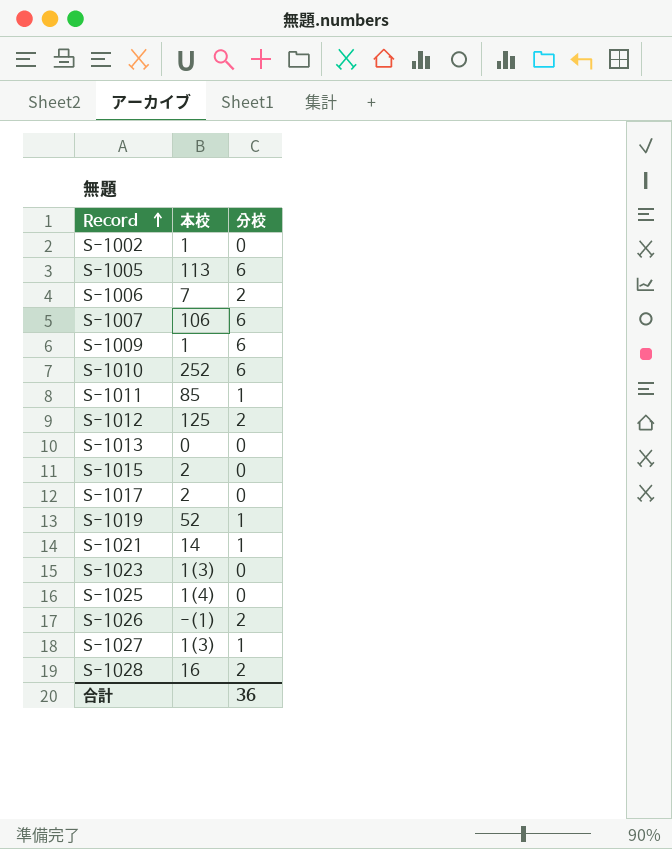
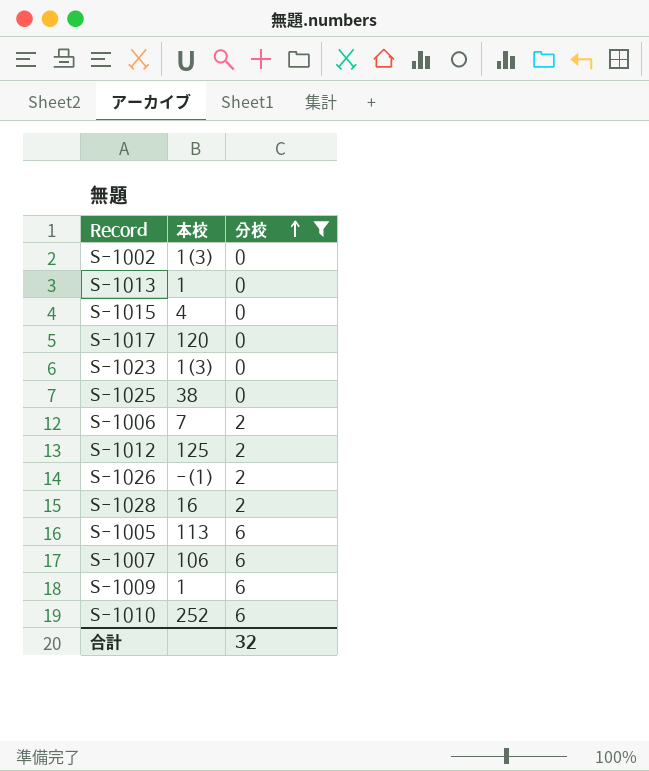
filter: none -> 分校 != 1
row order: Record ascending -> 分校 ascending
S-1002 | 本校: 1 -> 1(3)
S-1013 | 本校: 0 -> 1
S-1015 | 本校: 2 -> 4
S-1017 | 本校: 2 -> 120
S-1025 | 本校: 1(4) -> 38
合計 | 分校: 36 -> 32

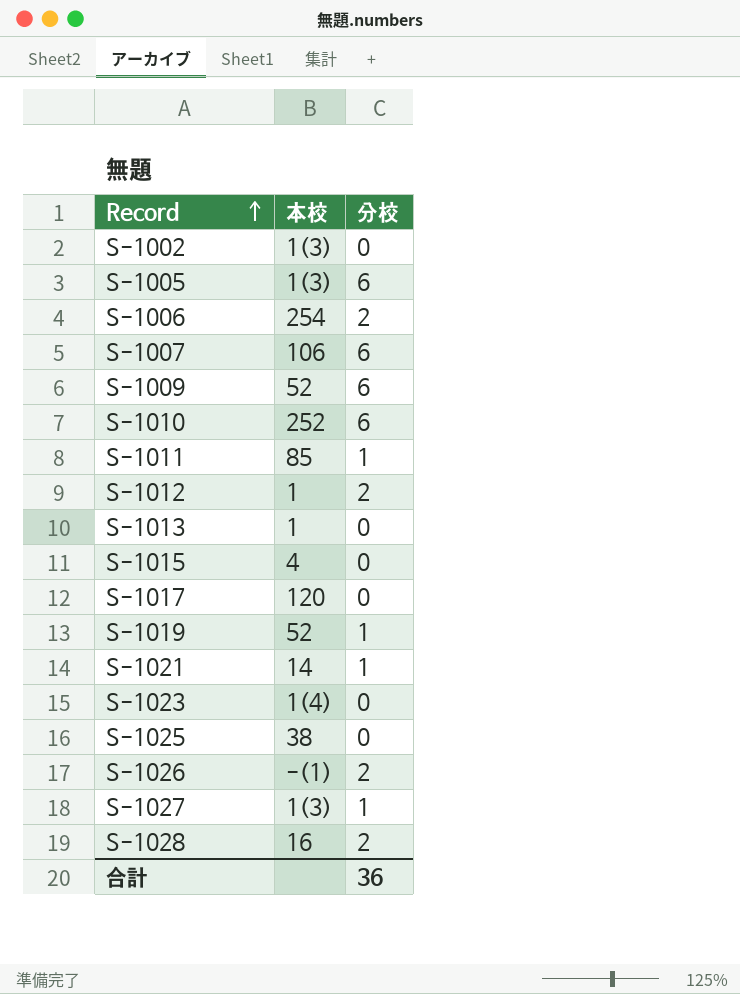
filter: 分校 != 1 -> none
row order: 分校 ascending -> Record ascending
S-1005 | 本校: 113 -> 1(3)
S-1006 | 本校: 7 -> 254
S-1009 | 本校: 1 -> 52
S-1012 | 本校: 125 -> 1
S-1023 | 本校: 1(3) -> 1(4)
合計 | 分校: 32 -> 36

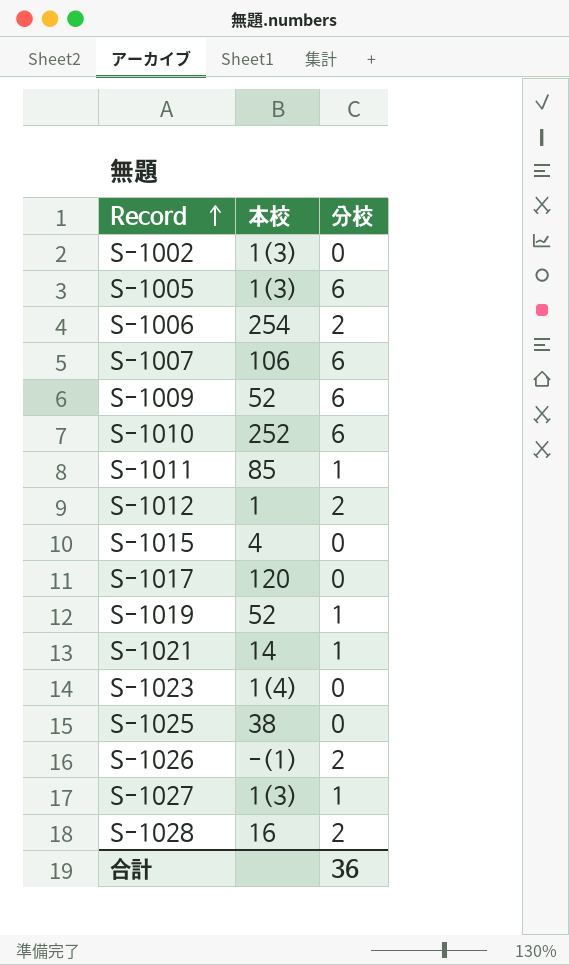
row S-1013: 1 | 0 -> none

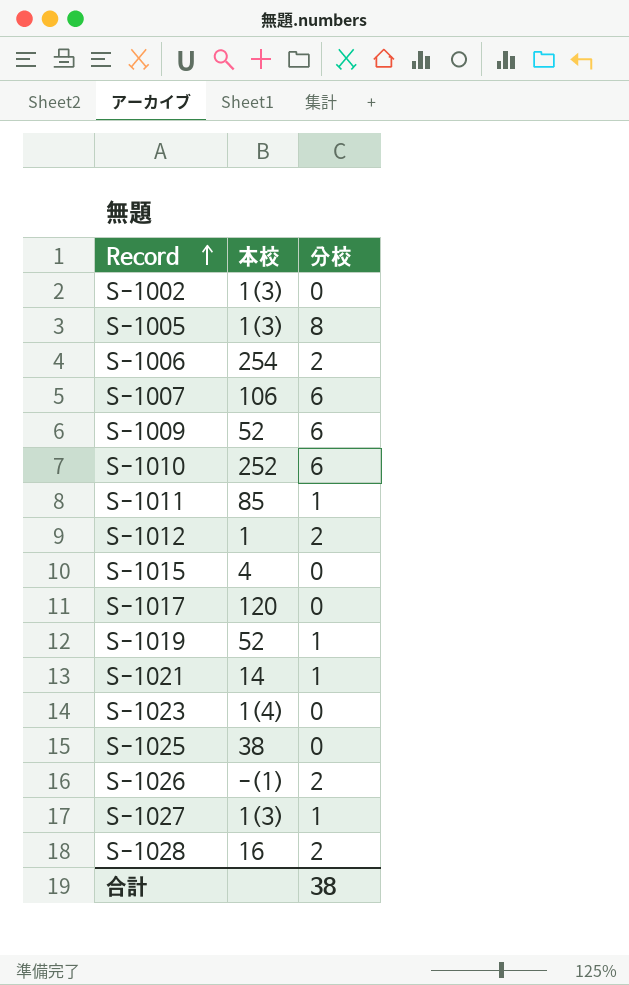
S-1005 | 分校: 6 -> 8
合計 | 分校: 36 -> 38

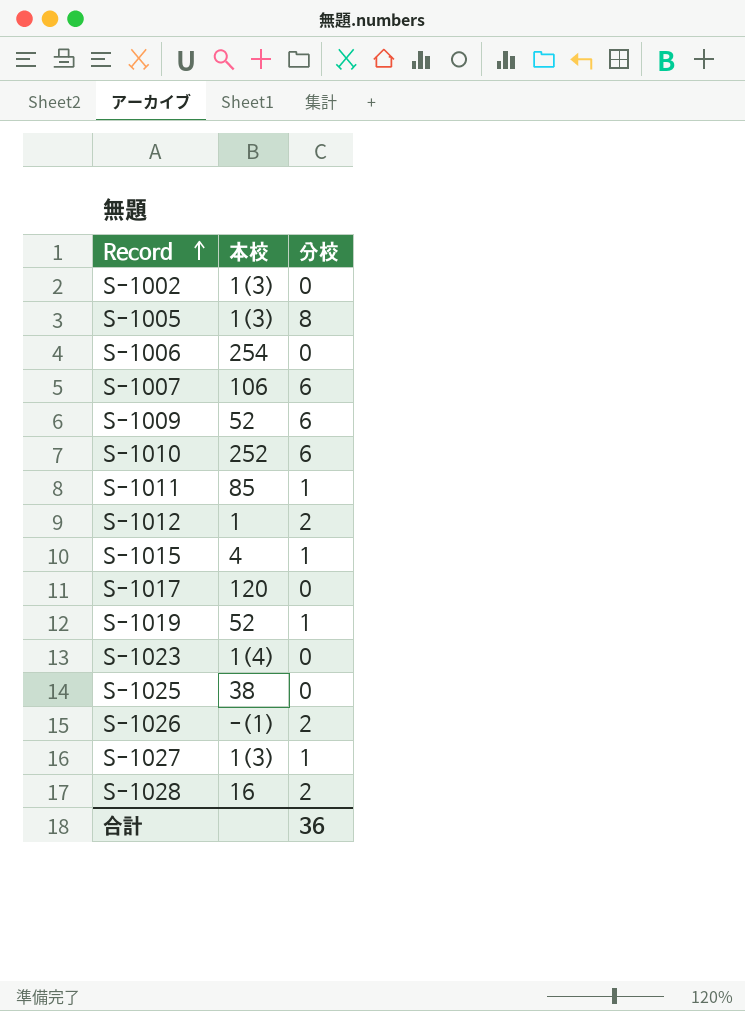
row S-1021: 14 | 1 -> none
S-1006 | 分校: 2 -> 0
S-1015 | 分校: 0 -> 1
合計 | 分校: 38 -> 36

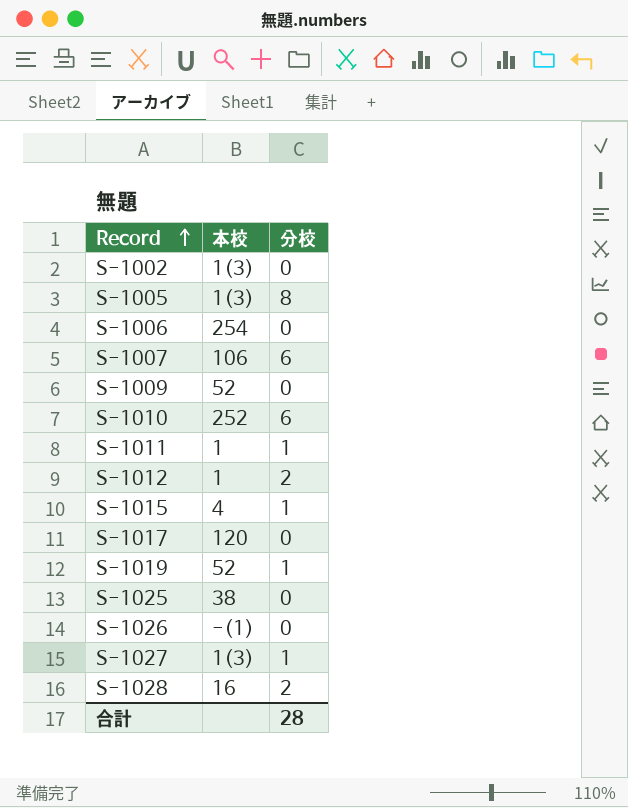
row S-1023: 1(4) | 0 -> none
S-1009 | 分校: 6 -> 0
S-1011 | 本校: 85 -> 1
S-1026 | 分校: 2 -> 0
合計 | 分校: 36 -> 28

